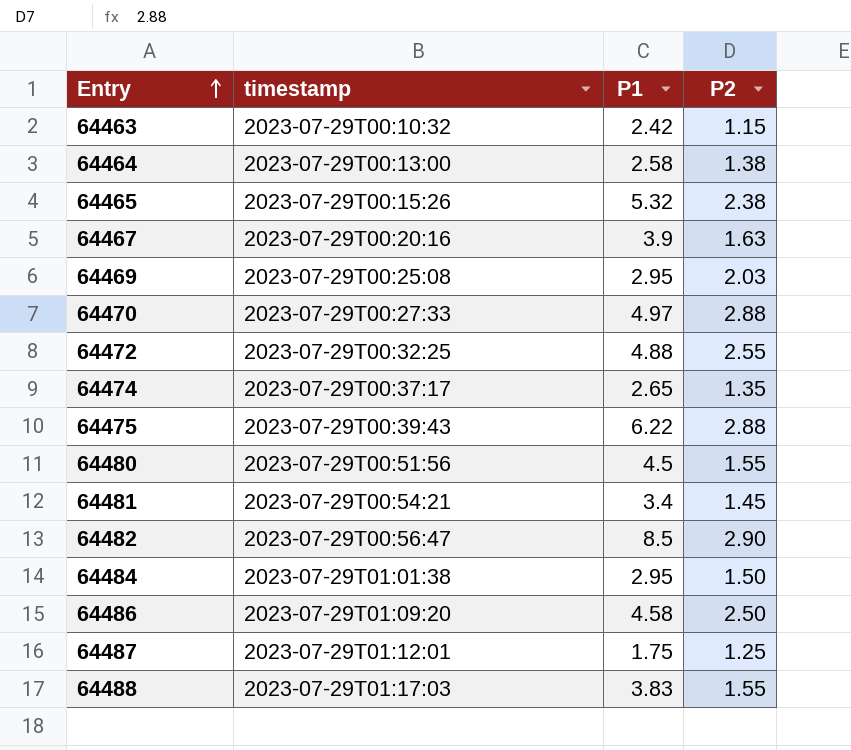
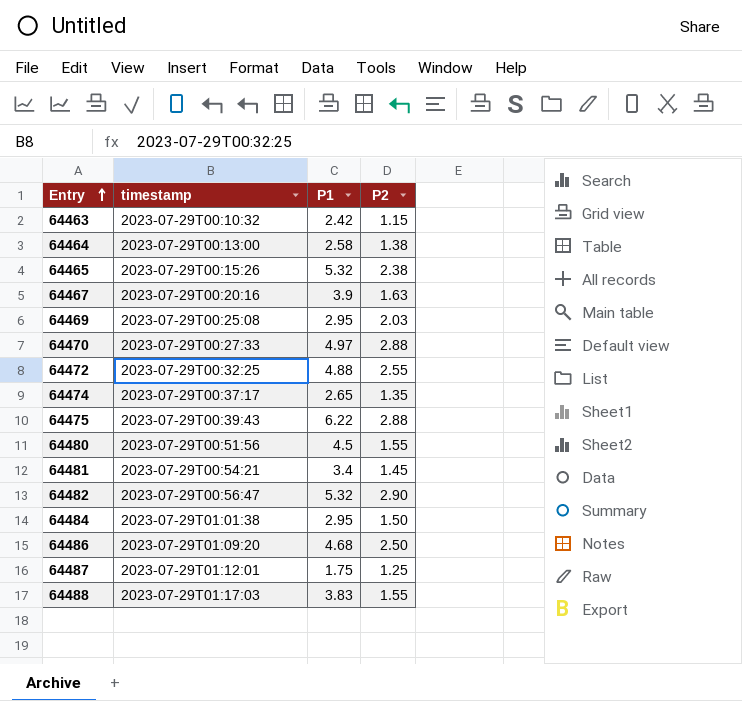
64482 | P1: 8.5 -> 5.32
64486 | P1: 4.58 -> 4.68

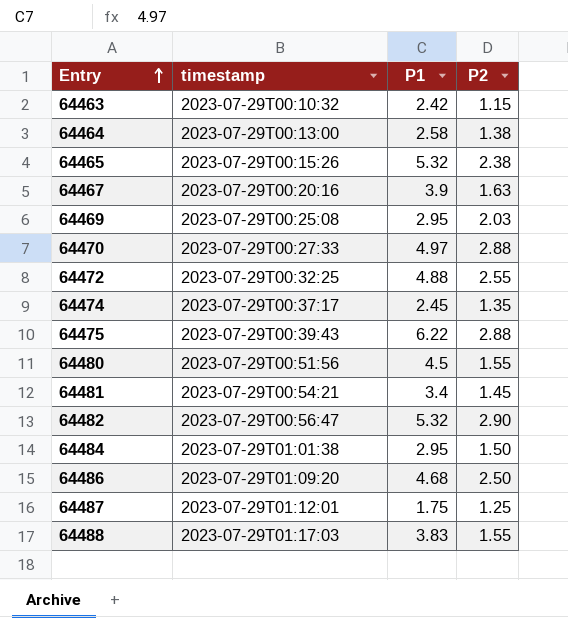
64474 | P1: 2.65 -> 2.45

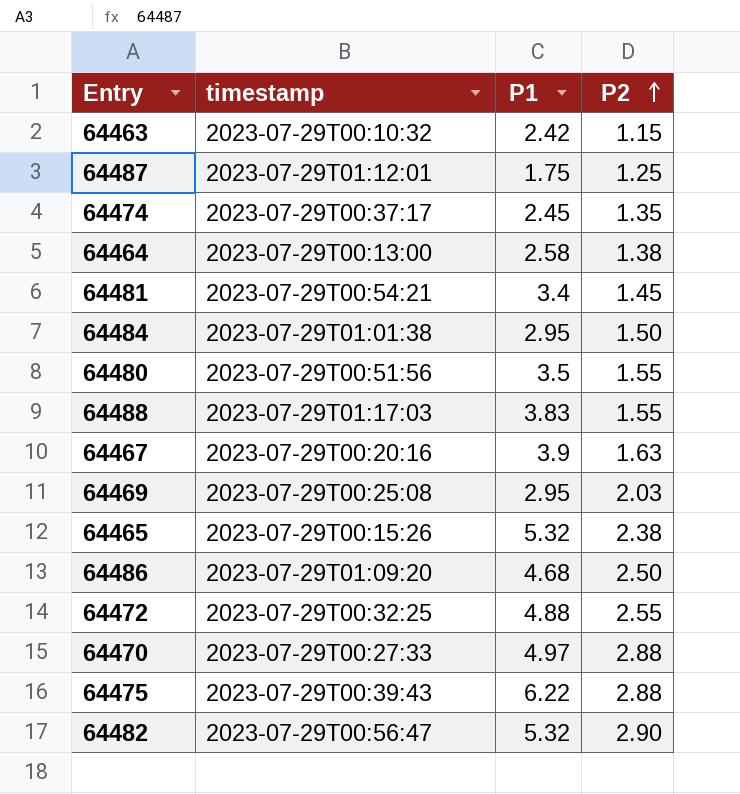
row order: Entry ascending -> P2 ascending
64480 | P1: 4.5 -> 3.5

